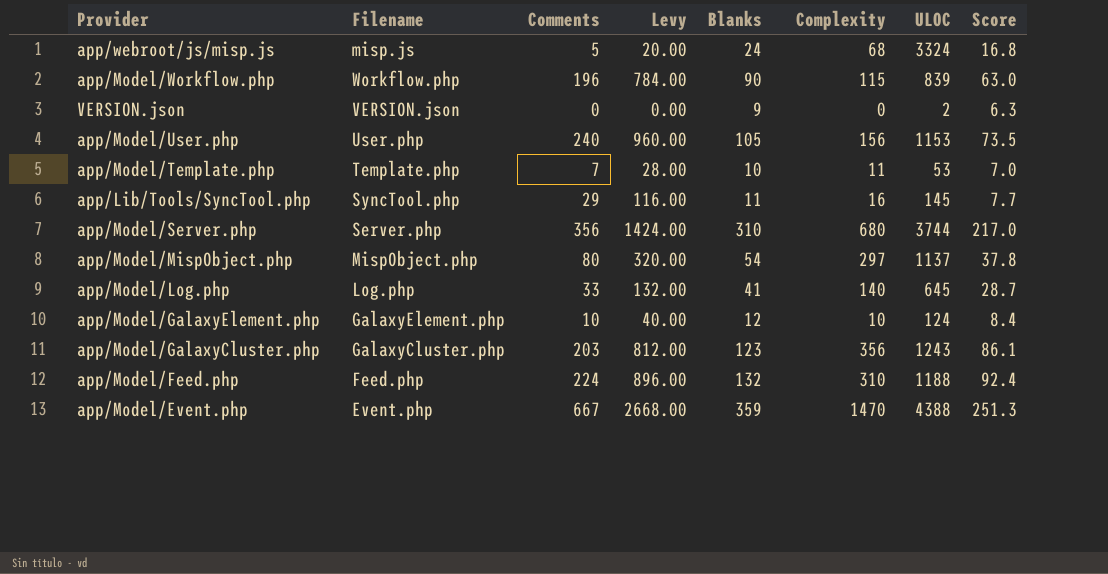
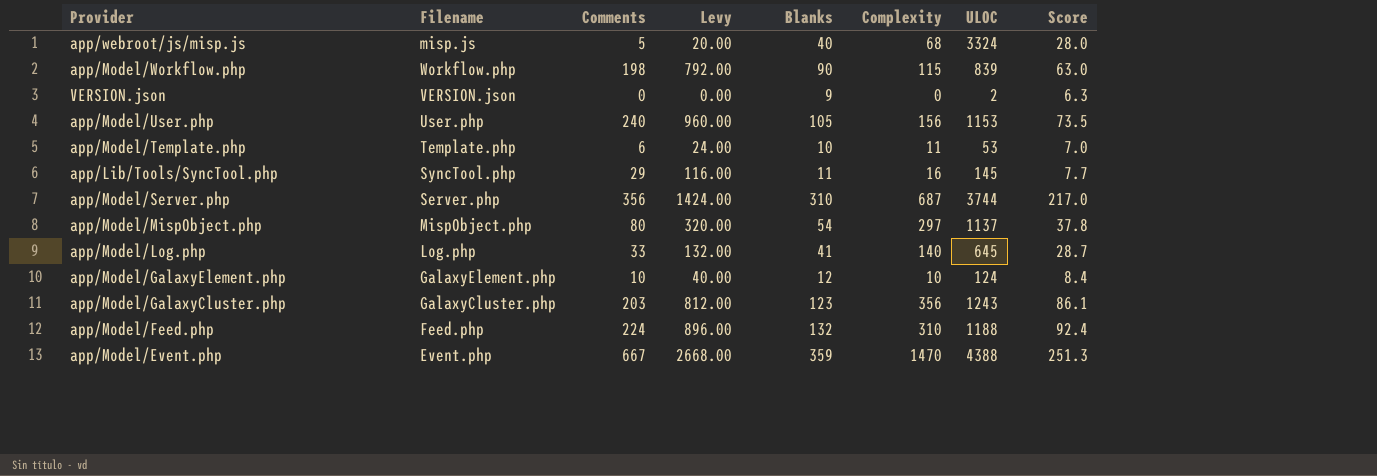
app/webroot/js/misp.js | Blanks: 24 -> 40
app/webroot/js/misp.js | Score: 16.8 -> 28.0
app/Model/Workflow.php | Comments: 196 -> 198
app/Model/Workflow.php | Levy: 784.00 -> 792.00
app/Model/Template.php | Comments: 7 -> 6
app/Model/Template.php | Levy: 28.00 -> 24.00
app/Model/Server.php | Complexity: 680 -> 687

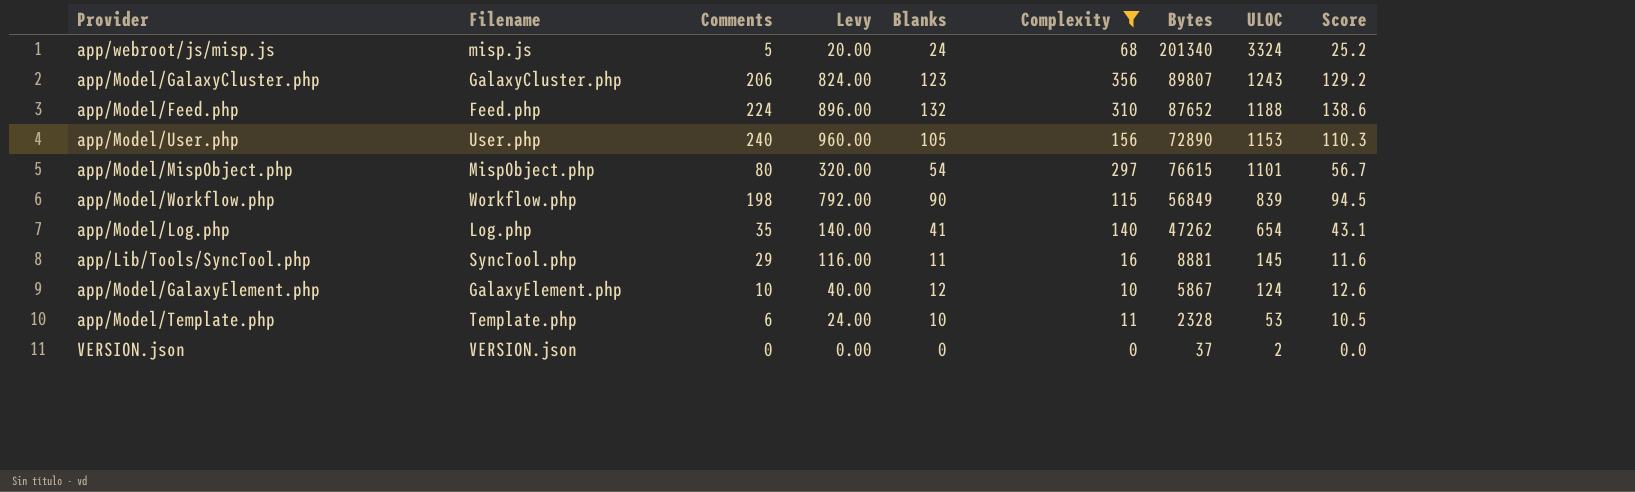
filter: none -> Complexity <= 356
row order: none -> ULOC descending
column Bytes | position: none -> 7
column Score | formula: [Blanks] * 0.7 -> [Blanks] * 1.05
app/webroot/js/misp.js | Blanks: 40 -> 24
app/Model/GalaxyCluster.php | Comments: 203 -> 206
app/Model/GalaxyCluster.php | Levy: 812.00 -> 824.00
app/Model/MispObject.php | ULOC: 1137 -> 1101
app/Model/Log.php | Comments: 33 -> 35
app/Model/Log.php | Levy: 132.00 -> 140.00
app/Model/Log.php | ULOC: 645 -> 654
VERSION.json | Blanks: 9 -> 0

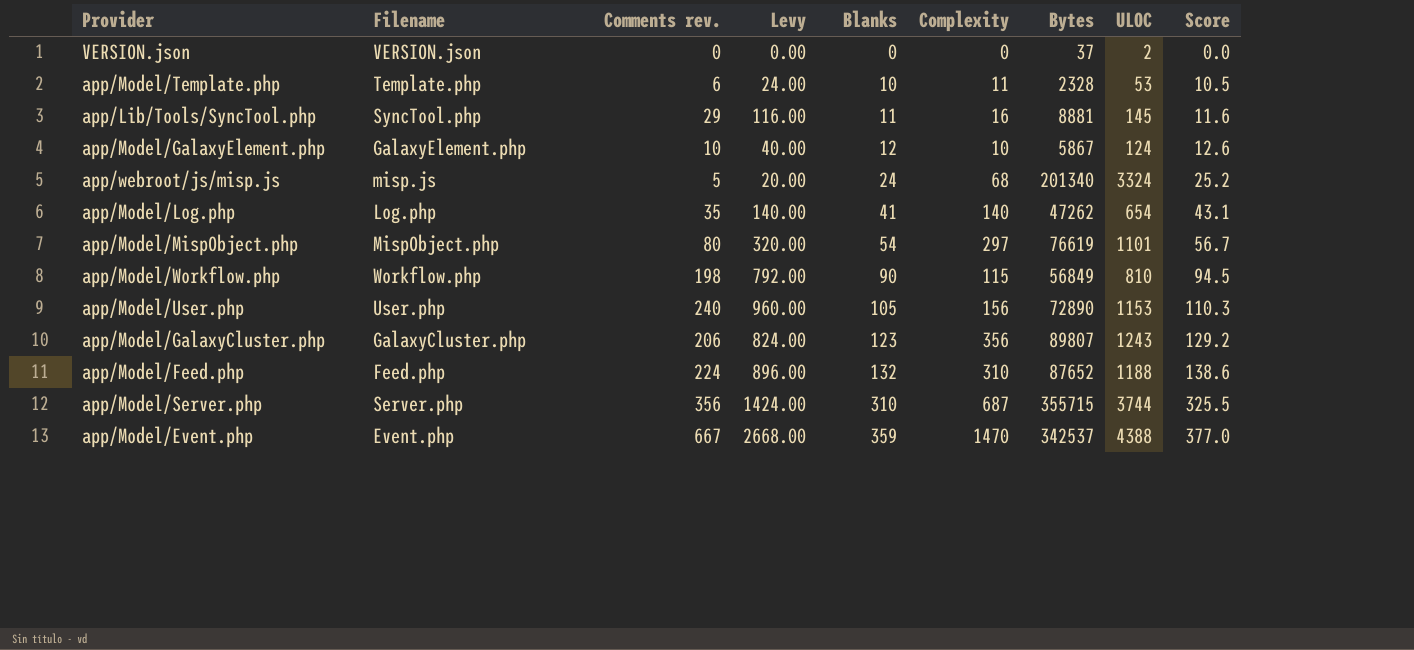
filter: Complexity <= 356 -> none
row order: ULOC descending -> Blanks ascending
column name: Comments -> Comments rev.
app/Model/MispObject.php | Bytes: 76615 -> 76619
app/Model/Workflow.php | ULOC: 839 -> 810

